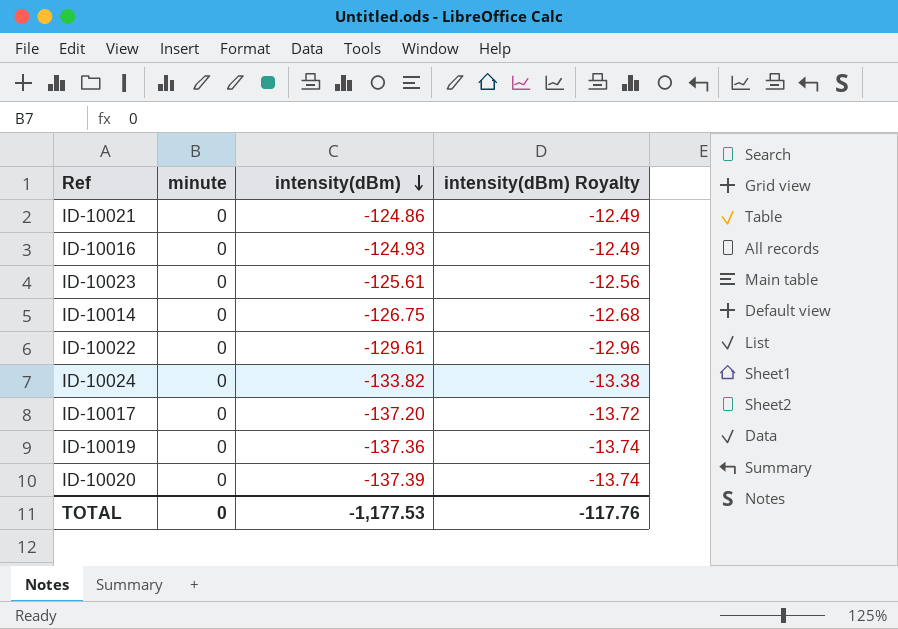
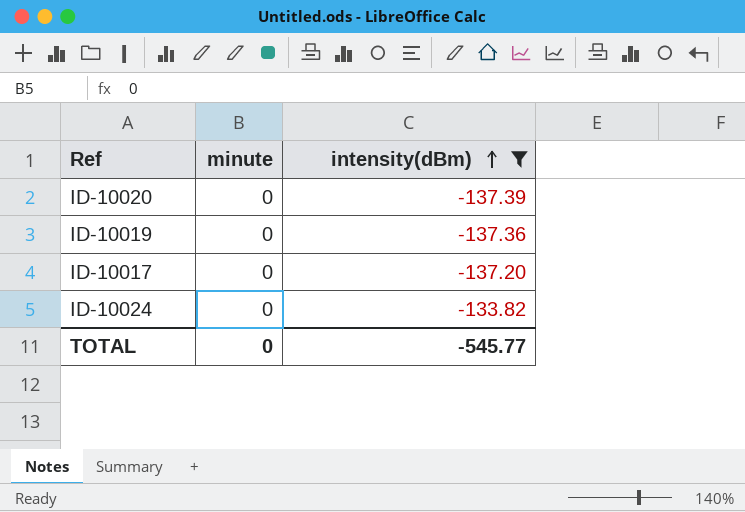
filter: none -> intensity(dBm) <= -133.82
row order: intensity(dBm) descending -> intensity(dBm) ascending
column intensity(dBm) Royalty | formula: [intensity(dBm)] * 0.1 -> none
TOTAL | intensity(dBm): -1,177.53 -> -545.77

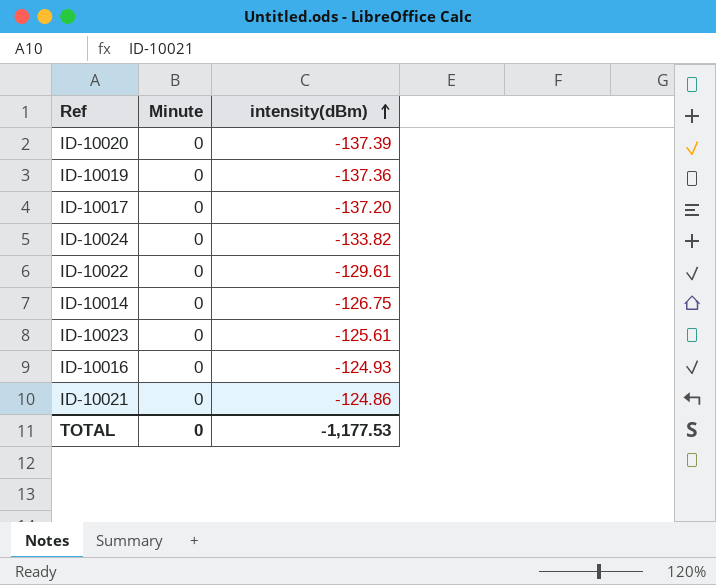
filter: intensity(dBm) <= -133.82 -> none
column name: minute -> Minute
TOTAL | intensity(dBm): -545.77 -> -1,177.53

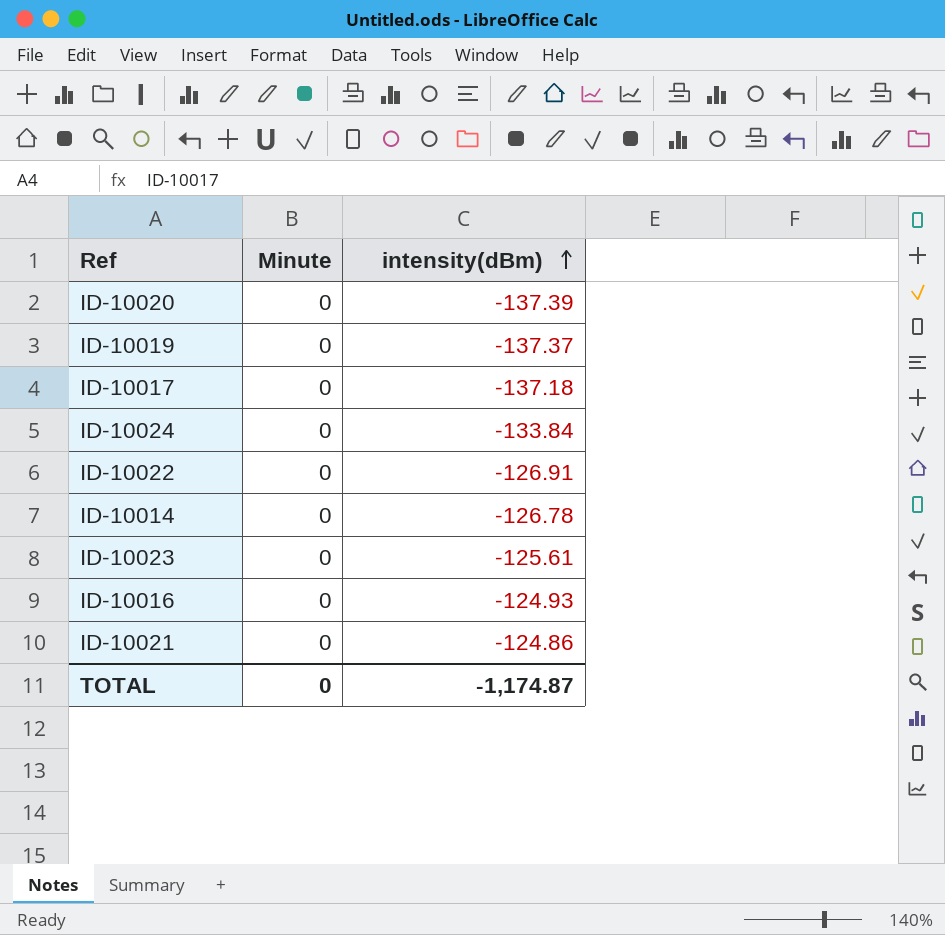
ID-10019 | intensity(dBm): -137.36 -> -137.37
ID-10017 | intensity(dBm): -137.20 -> -137.18
ID-10024 | intensity(dBm): -133.82 -> -133.84
ID-10022 | intensity(dBm): -129.61 -> -126.91
ID-10014 | intensity(dBm): -126.75 -> -126.78
TOTAL | intensity(dBm): -1,177.53 -> -1,174.87

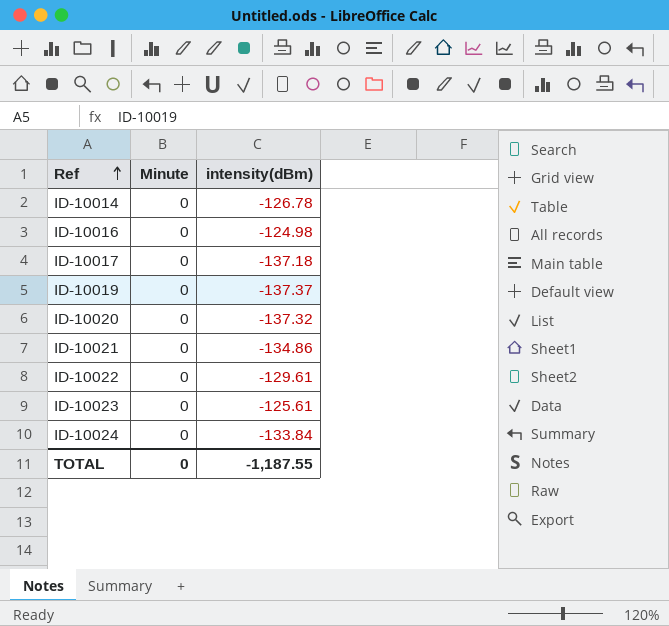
row order: intensity(dBm) ascending -> Ref ascending
ID-10016 | intensity(dBm): -124.93 -> -124.98
ID-10020 | intensity(dBm): -137.39 -> -137.32
ID-10021 | intensity(dBm): -124.86 -> -134.86
ID-10022 | intensity(dBm): -126.91 -> -129.61
TOTAL | intensity(dBm): -1,174.87 -> -1,187.55

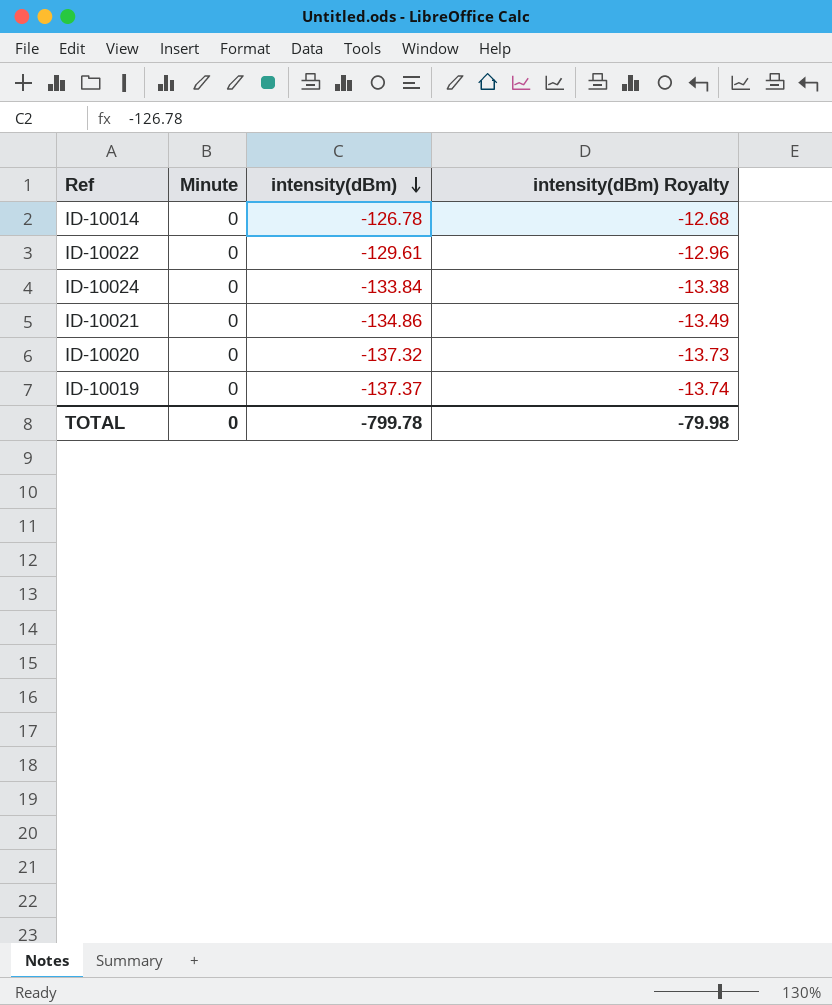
row order: Ref ascending -> intensity(dBm) descending
column intensity(dBm) Royalty | formula: none -> [intensity(dBm)] * 0.1
row ID-10016: 0 | -124.98 -> none
row ID-10017: 0 | -137.18 -> none
row ID-10023: 0 | -125.61 -> none
TOTAL | intensity(dBm): -1,187.55 -> -799.78

